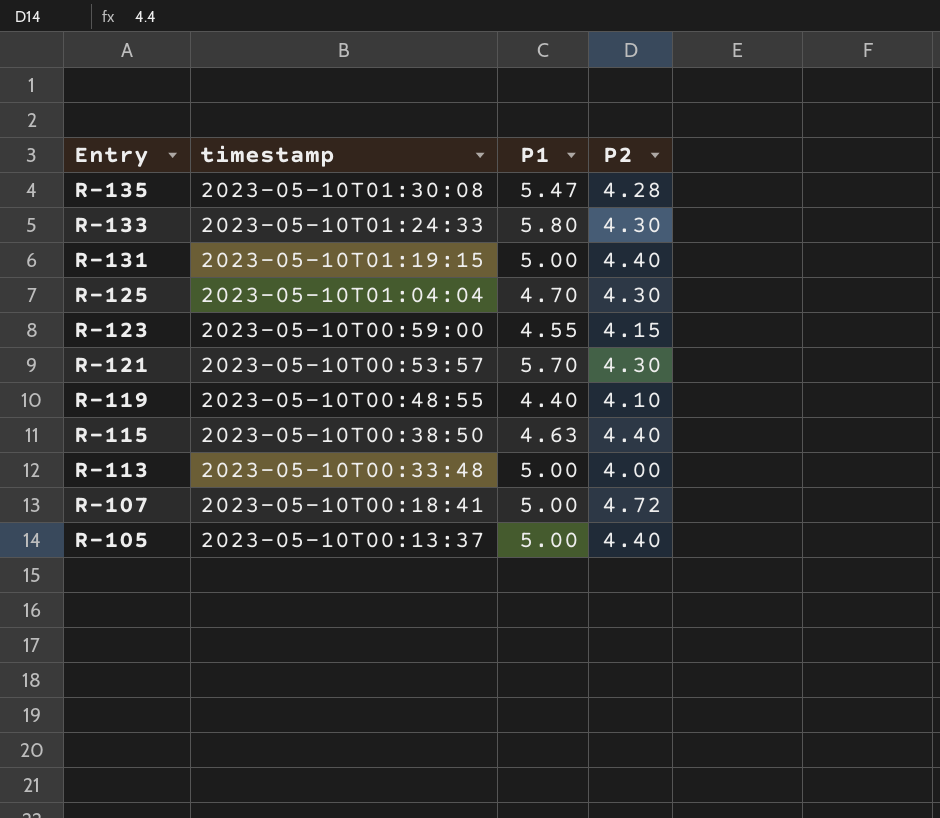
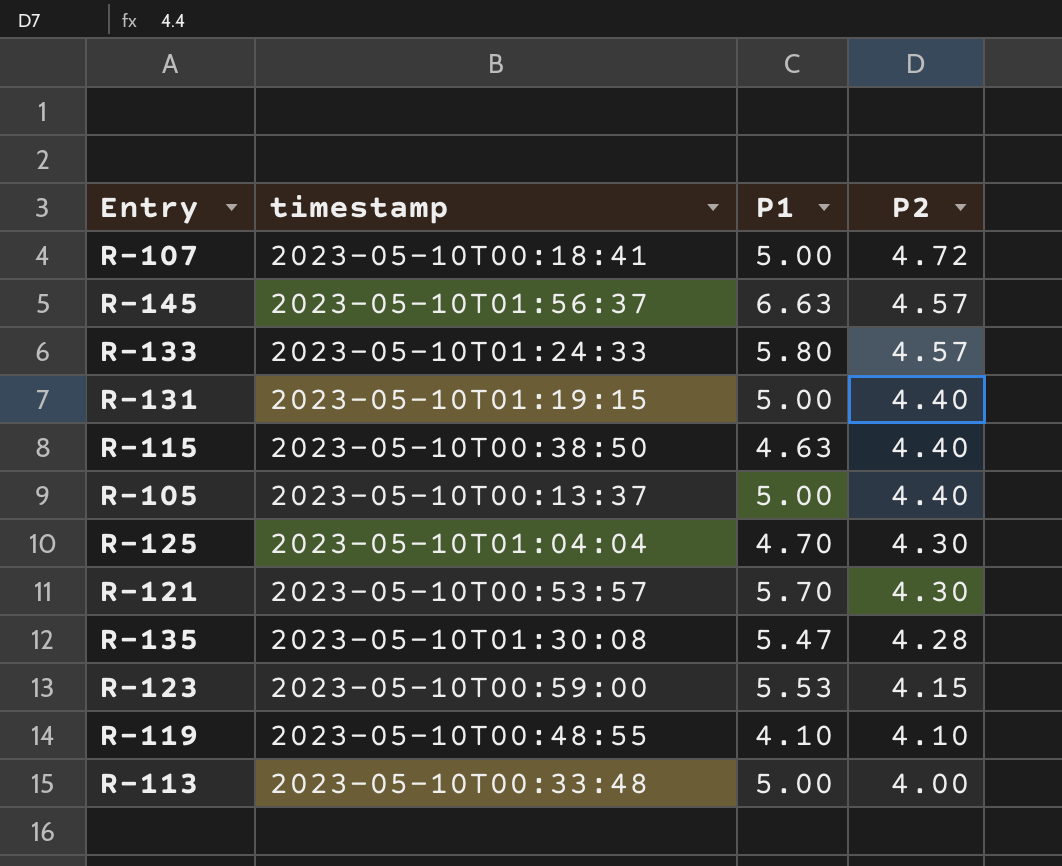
row order: Entry descending -> P2 descending
row R-145: none -> 2023-05-10T01:56:37 | 6.63 | 4.57
R-133 | P2: 4.30 -> 4.57
R-123 | P1: 4.55 -> 5.53
R-119 | P1: 4.40 -> 4.10

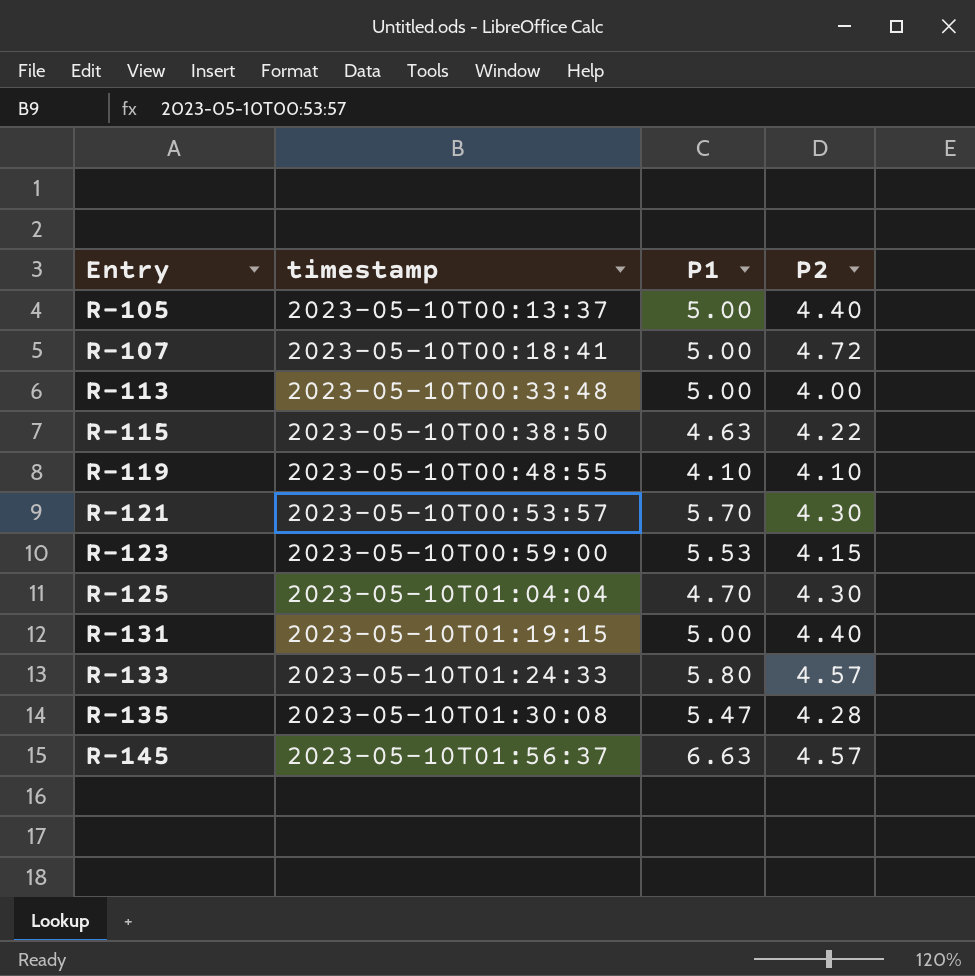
row order: P2 descending -> Entry ascending
R-115 | P2: 4.40 -> 4.22

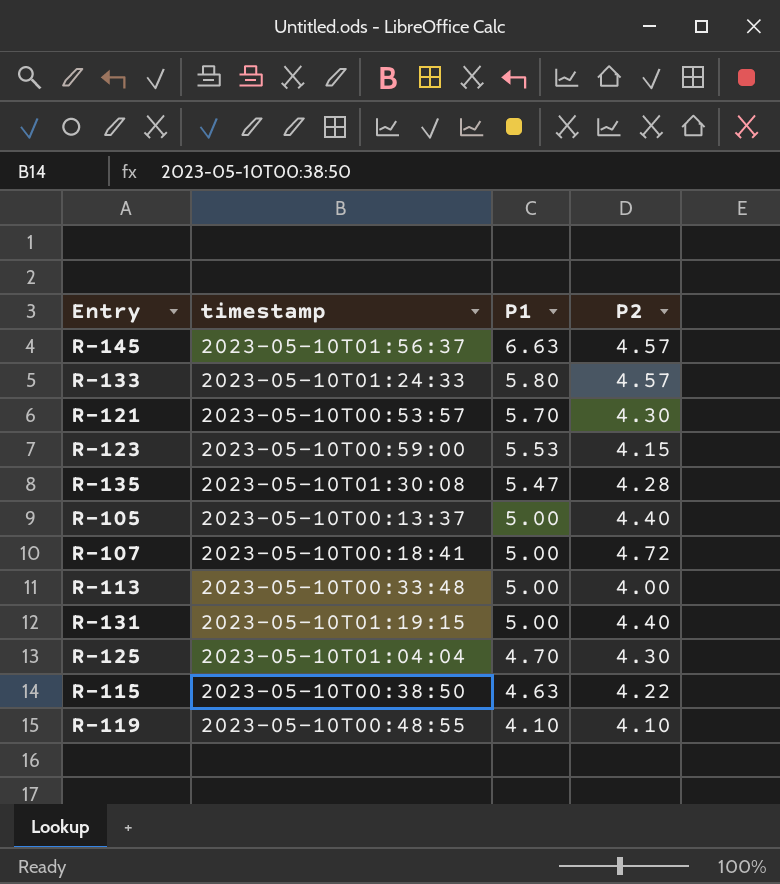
row order: Entry ascending -> P1 descending

